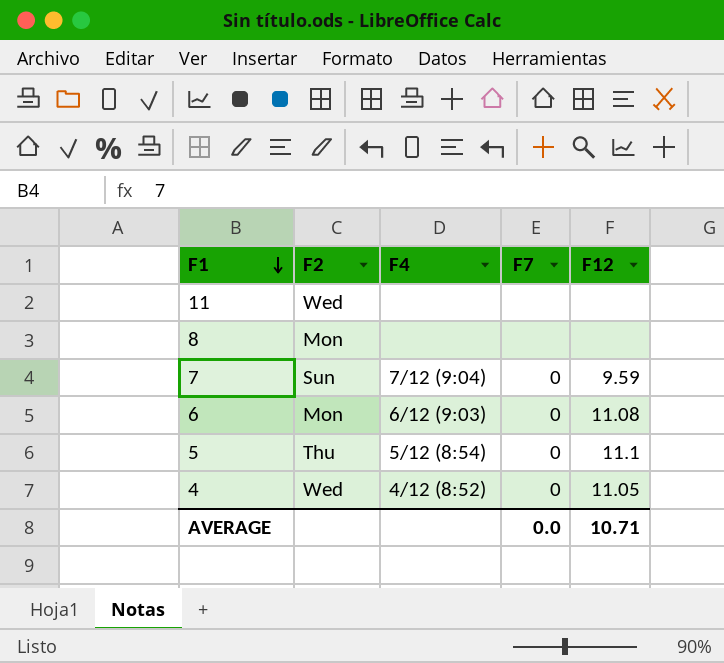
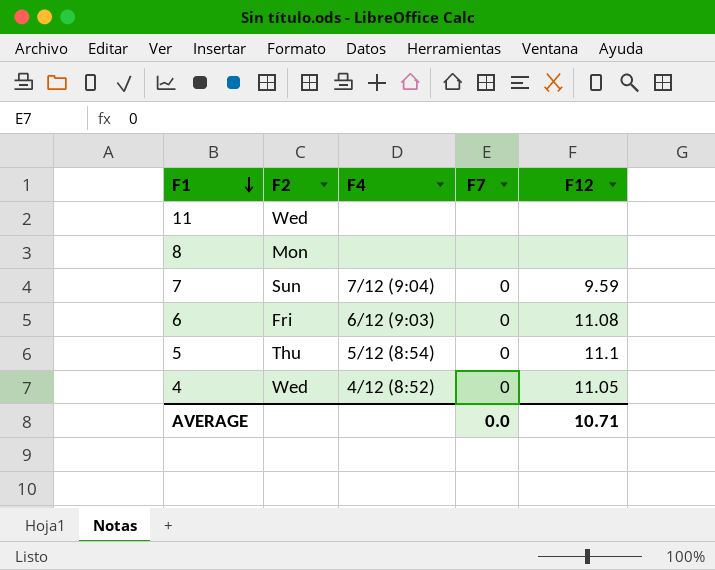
6 | F2: Mon -> Fri

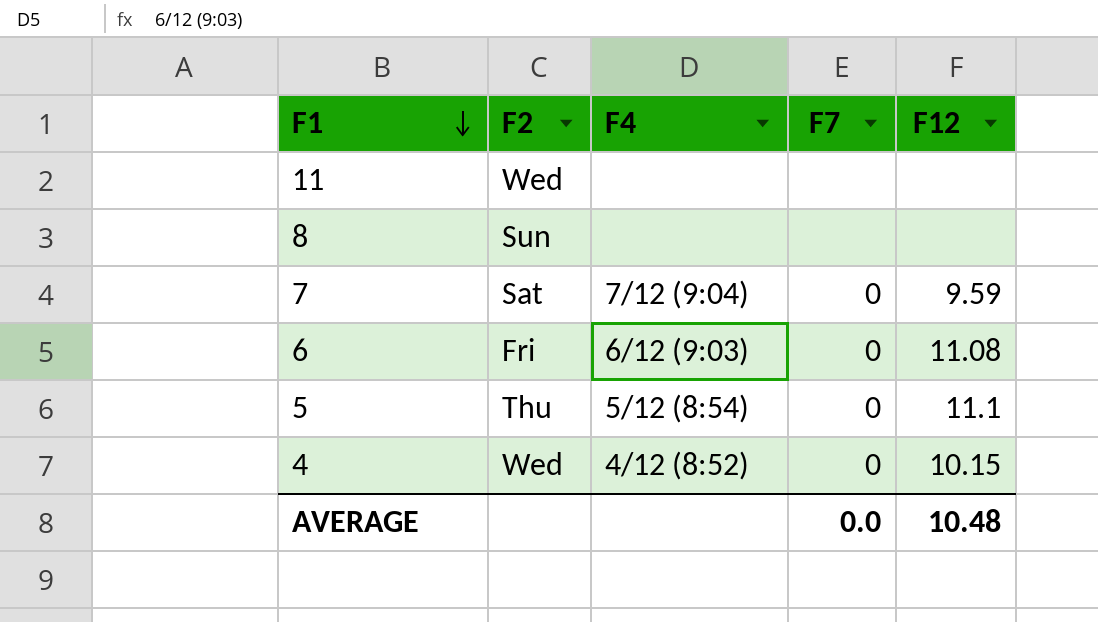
8 | F2: Mon -> Sun
7 | F2: Sun -> Sat
4 | F12: 11.05 -> 10.15
AVERAGE | F12: 10.71 -> 10.48

